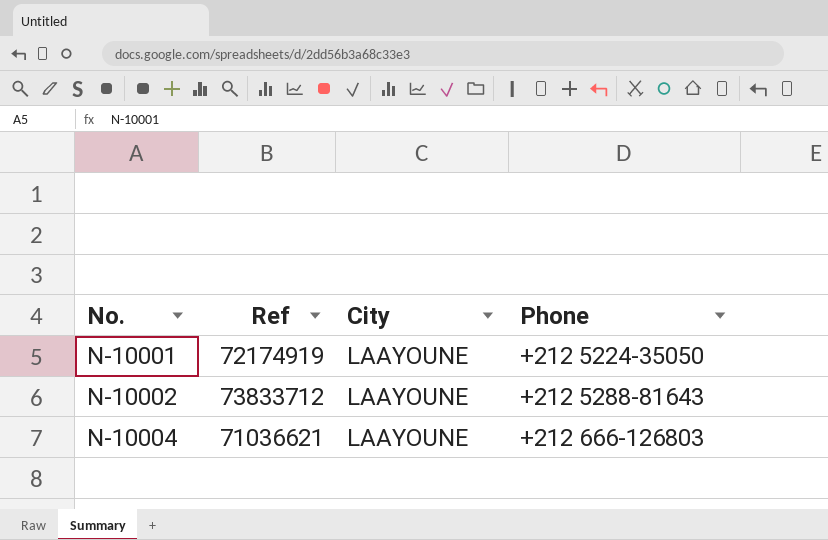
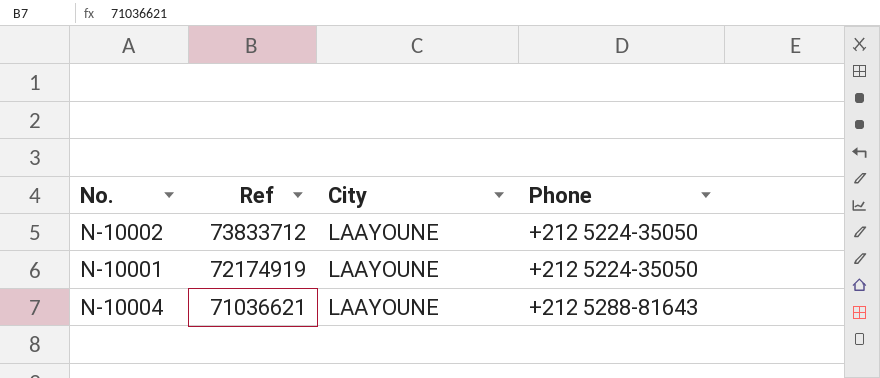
row order: No. ascending -> Ref descending
N-10002 | Phone: +212 5288-81643 -> +212 5224-35050
N-10004 | Phone: +212 666-126803 -> +212 5288-81643

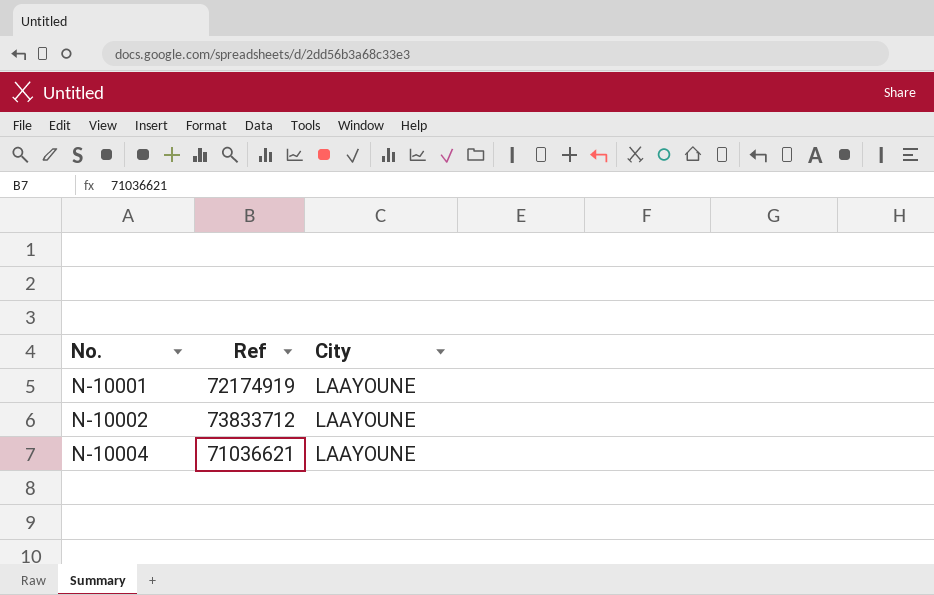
row order: Ref descending -> No. ascending
column Phone | position: 4 -> none

